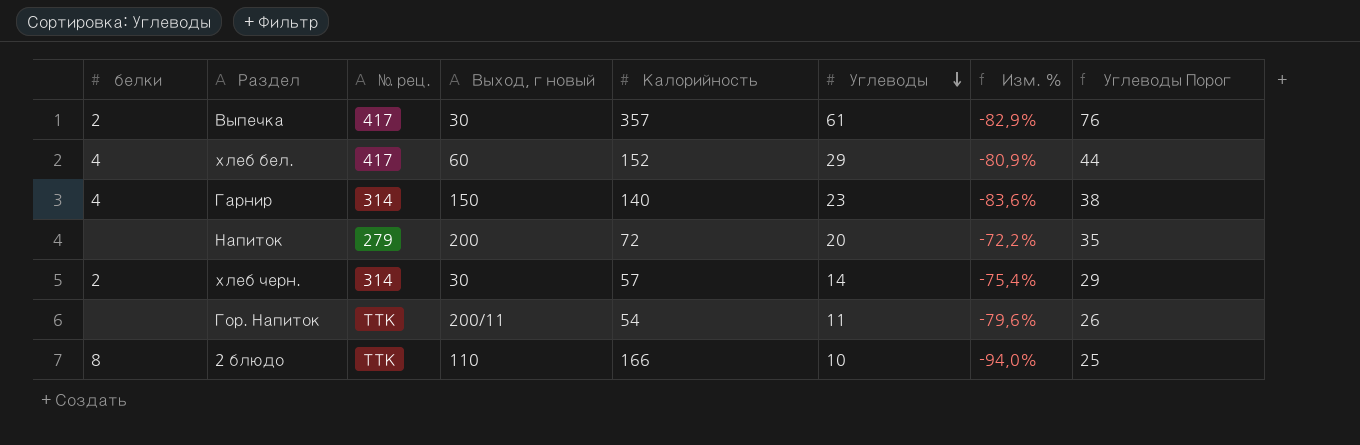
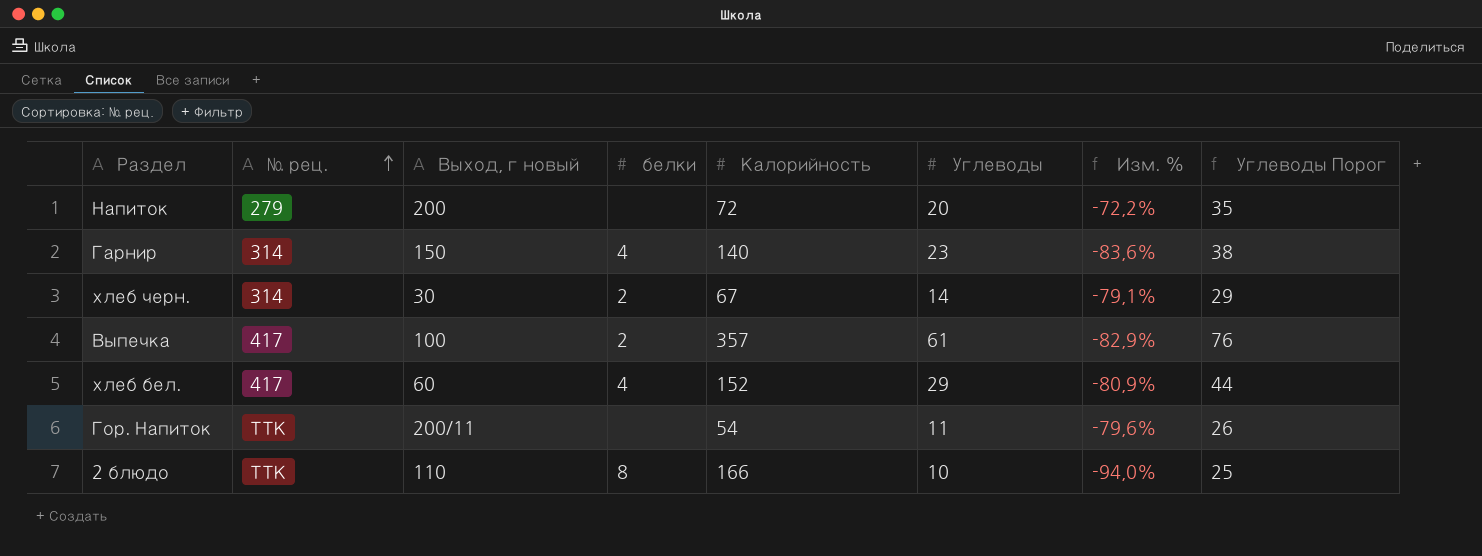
row order: Углеводы descending -> № рец. ascending
column белки | position: 1 -> 4
хлеб черн. | Калорийность: 57 -> 67
хлеб черн. | Изм. %: -75,4% -> -79,1%
Выпечка | Выход, г новый: 30 -> 100

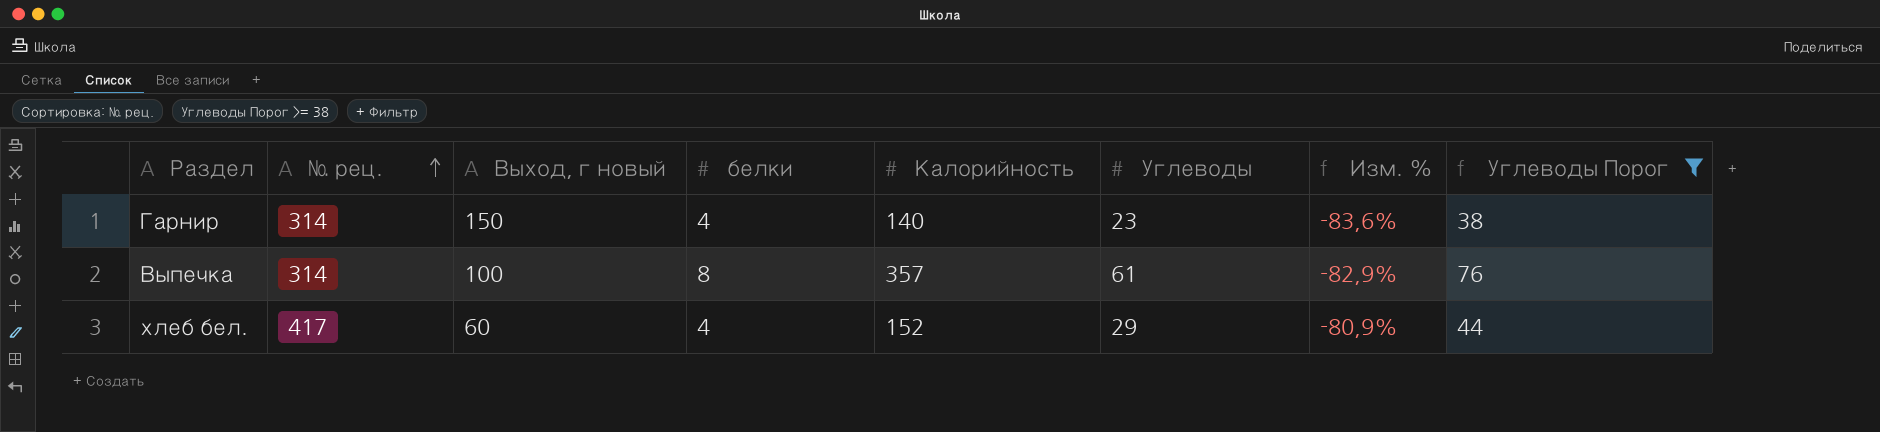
filter: none -> Углеводы Порог >= 38
Выпечка | № рец.: 417 -> 314
Выпечка | белки: 2 -> 8

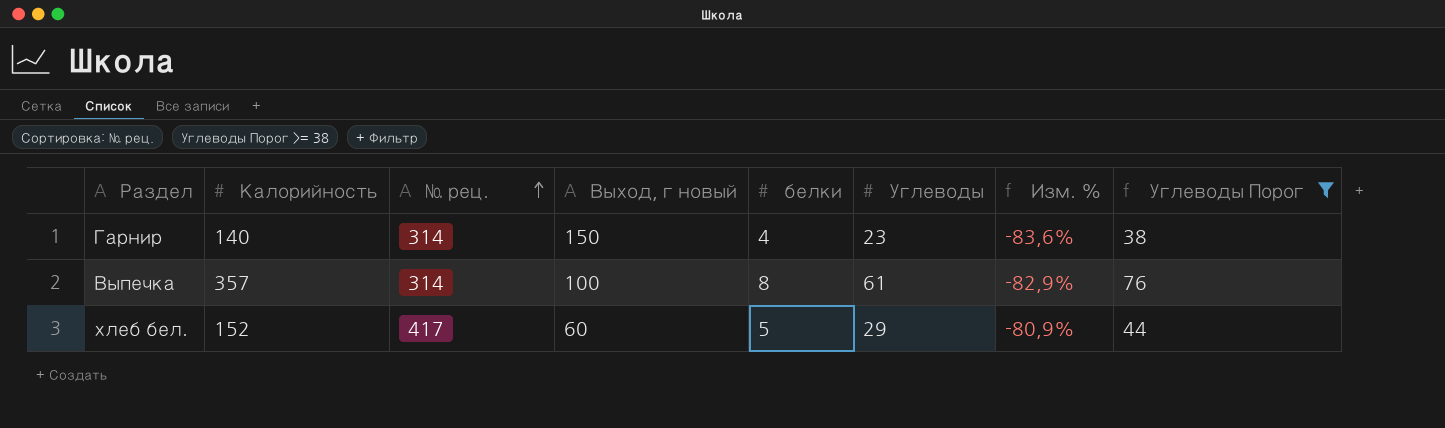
column Калорийность | position: 5 -> 2
хлеб бел. | белки: 4 -> 5

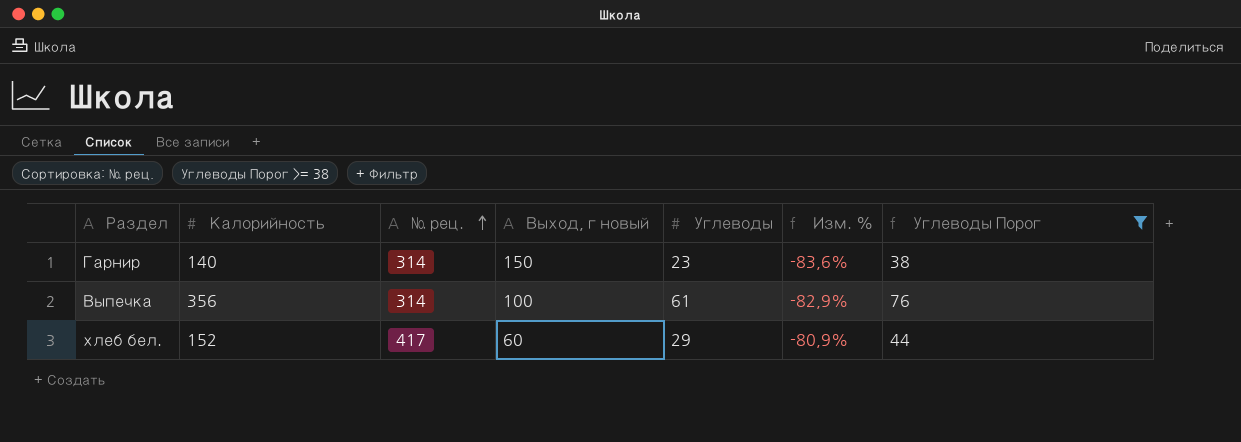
column белки | position: 5 -> none
Выпечка | Калорийность: 357 -> 356

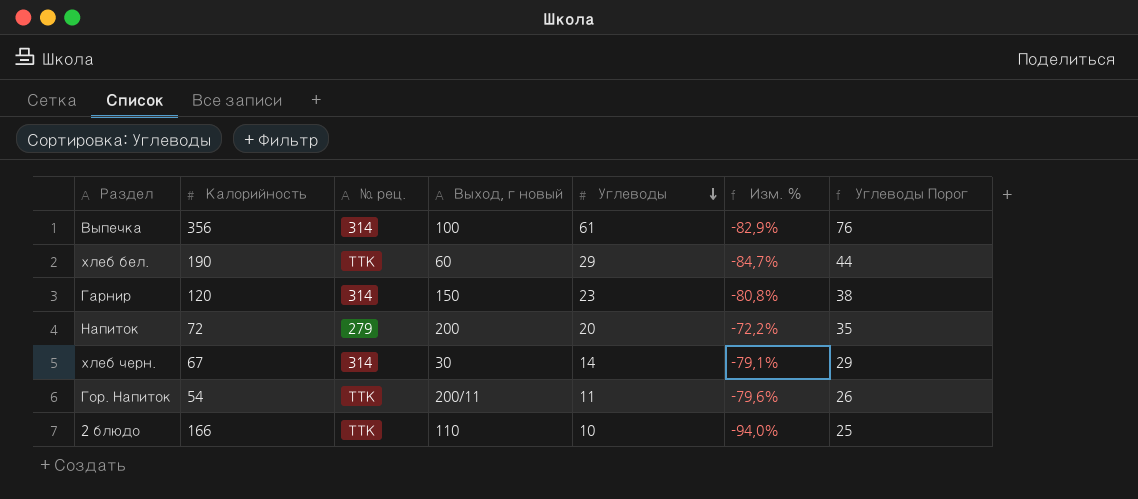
filter: Углеводы Порог >= 38 -> none
row order: № рец. ascending -> Углеводы descending
хлеб бел. | Калорийность: 152 -> 190
хлеб бел. | № рец.: 417 -> ТТК
хлеб бел. | Изм. %: -80,9% -> -84,7%
Гарнир | Калорийность: 140 -> 120
Гарнир | Изм. %: -83,6% -> -80,8%

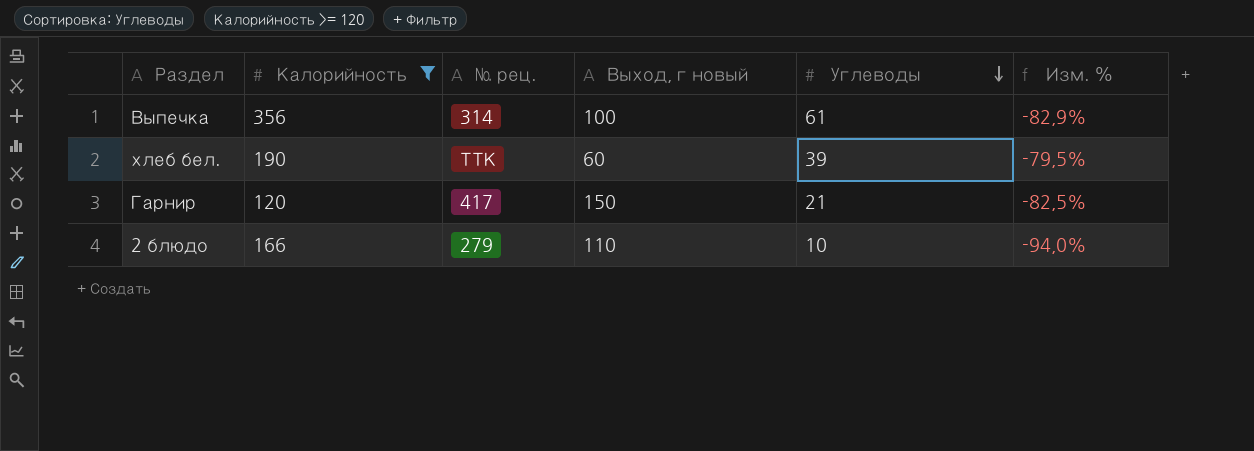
filter: none -> Калорийность >= 120
column Углеводы Порог | formula: [Углеводы] + 15 -> none
хлеб бел. | Углеводы: 29 -> 39
хлеб бел. | Изм. %: -84,7% -> -79,5%
Гарнир | № рец.: 314 -> 417
Гарнир | Углеводы: 23 -> 21
Гарнир | Изм. %: -80,8% -> -82,5%
2 блюдо | № рец.: ТТК -> 279

